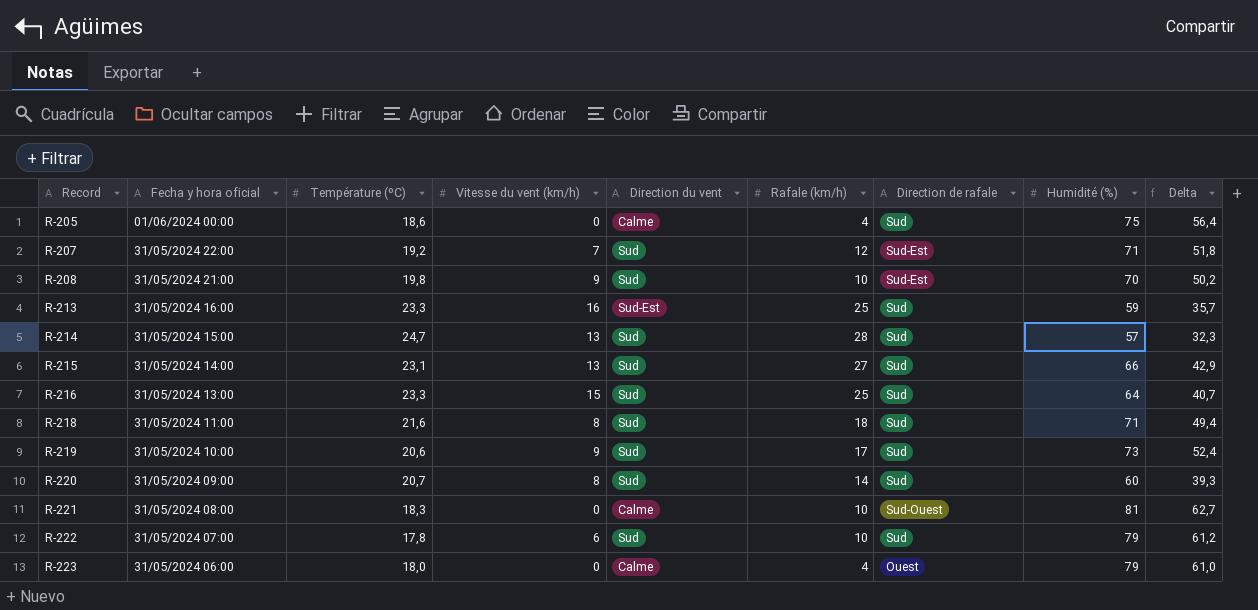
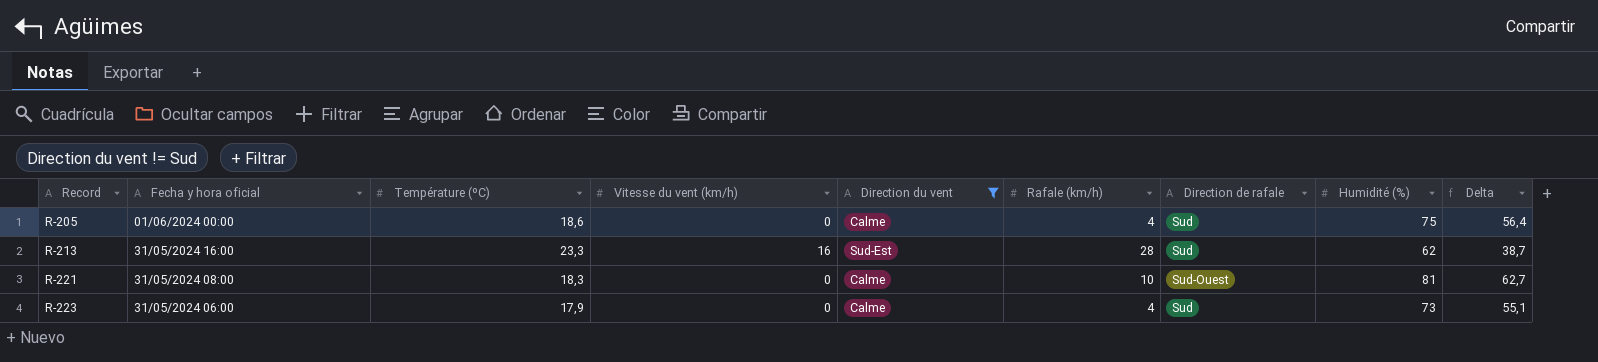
filter: none -> Direction du vent != Sud
R-213 | Rafale (km/h): 25 -> 28
R-213 | Humidité (%): 59 -> 62
R-213 | Delta: 35,7 -> 38,7
R-223 | Température (ºC): 18,0 -> 17,9
R-223 | Direction de rafale: Ouest -> Sud
R-223 | Humidité (%): 79 -> 73
R-223 | Delta: 61,0 -> 55,1

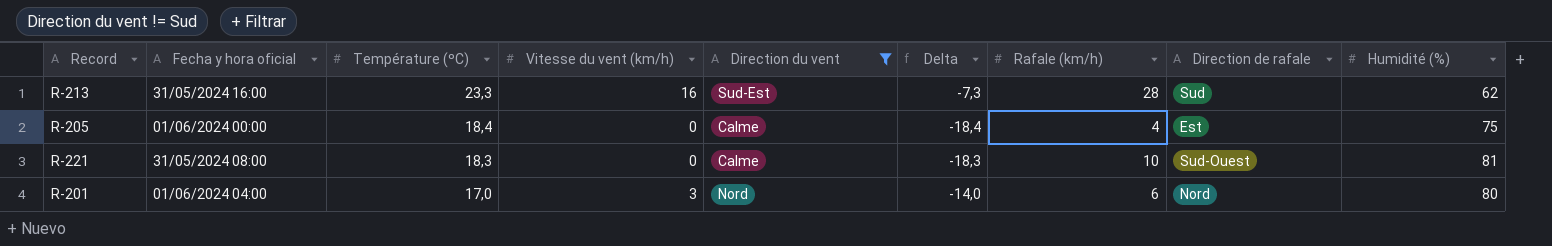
row order: Record ascending -> Température (ºC) descending
column Delta | formula: [Humidité (%)] - [Température (ºC)] -> [Vitesse du vent (km/h)] - [Température (ºC)]
column Delta | position: 9 -> 6
row R-223: 31/05/2024 06:00 | 17,9 | 0 | Calme | 4 | Sud | 73 | 55,1 -> none
R-205 | Température (ºC): 18,6 -> 18,4
R-205 | Direction de rafale: Sud -> Est
row R-201: none -> 01/06/2024 04:00 | 17,0 | 3 | Nord | -14,0 | 6 | Nord | 80

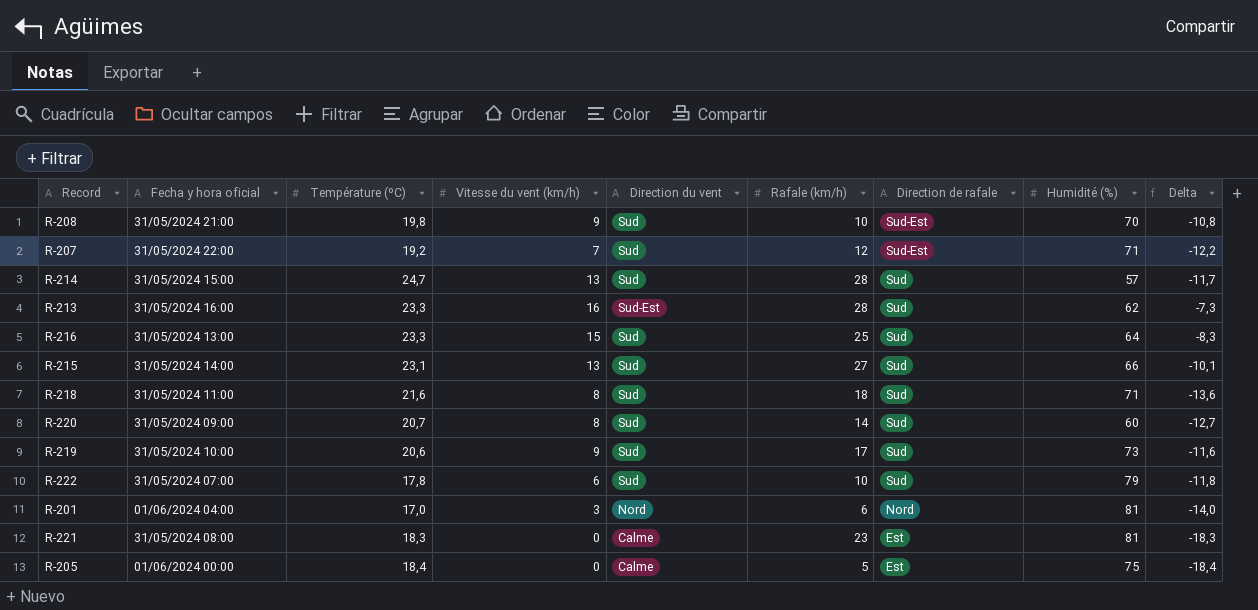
filter: Direction du vent != Sud -> none
row order: Température (ºC) descending -> Direction de rafale descending
column Delta | position: 6 -> 9
R-201 | Humidité (%): 80 -> 81
R-221 | Rafale (km/h): 10 -> 23
R-221 | Direction de rafale: Sud-Ouest -> Est
R-205 | Rafale (km/h): 4 -> 5

